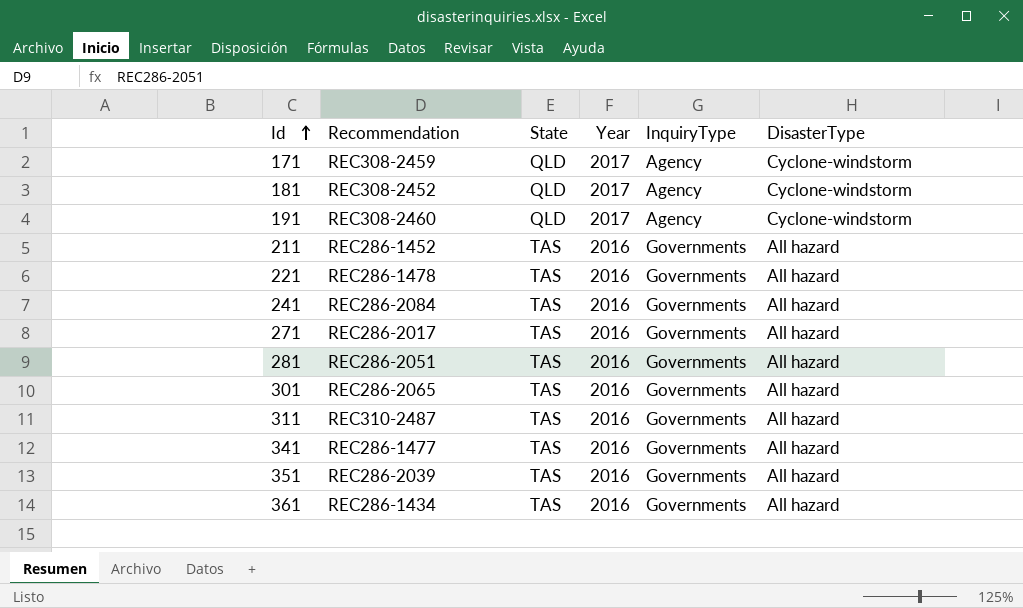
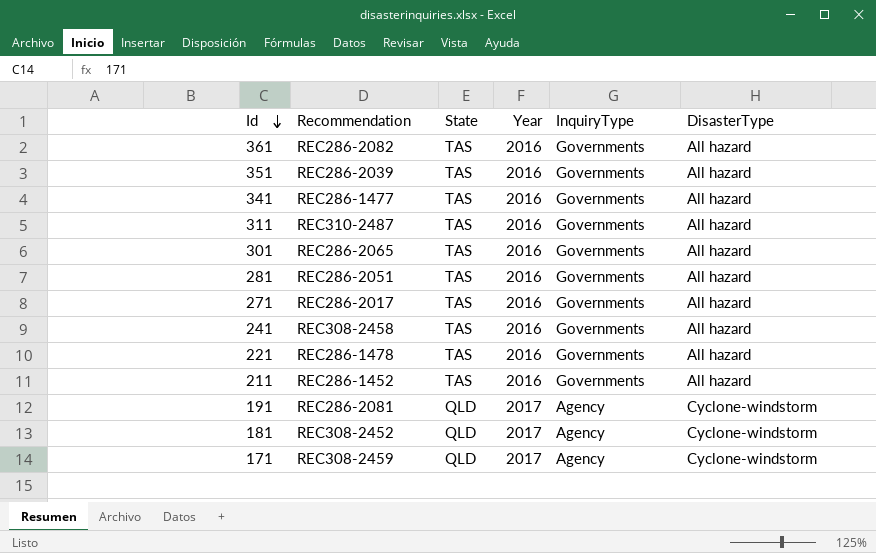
row order: Id ascending -> Id descending
361 | Recommendation: REC286-1434 -> REC286-2082
241 | Recommendation: REC286-2084 -> REC308-2458
191 | Recommendation: REC308-2460 -> REC286-2081

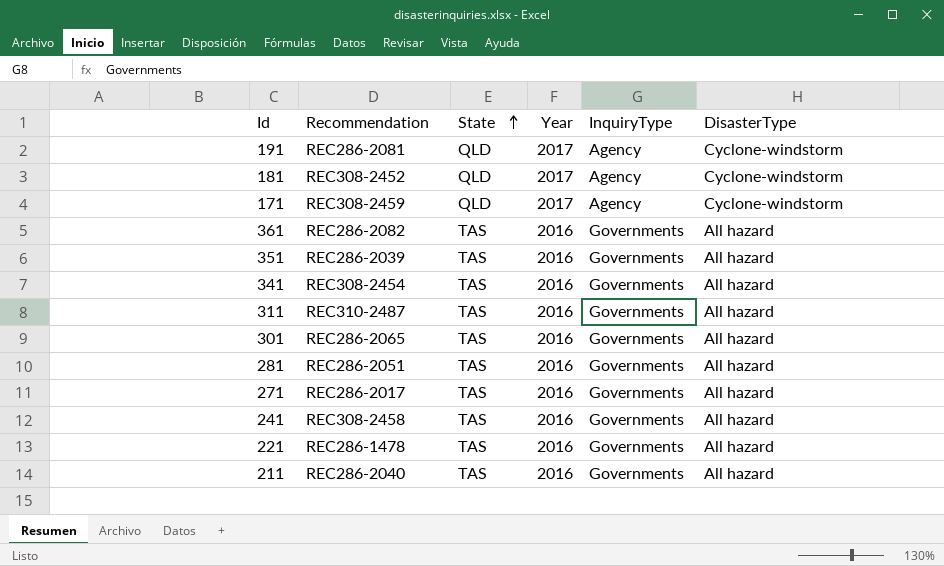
row order: Id descending -> State ascending
341 | Recommendation: REC286-1477 -> REC308-2454
211 | Recommendation: REC286-1452 -> REC286-2040

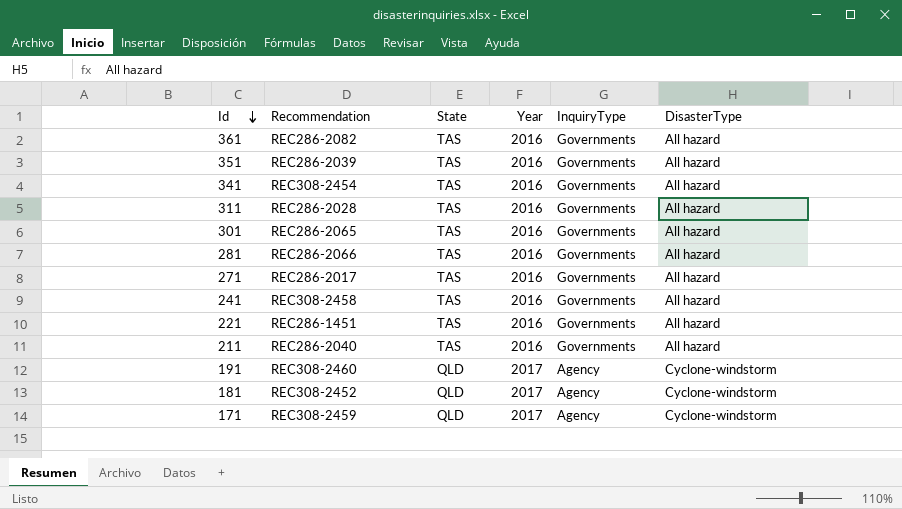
row order: State ascending -> Id descending
311 | Recommendation: REC310-2487 -> REC286-2028
281 | Recommendation: REC286-2051 -> REC286-2066
221 | Recommendation: REC286-1478 -> REC286-1451
191 | Recommendation: REC286-2081 -> REC308-2460

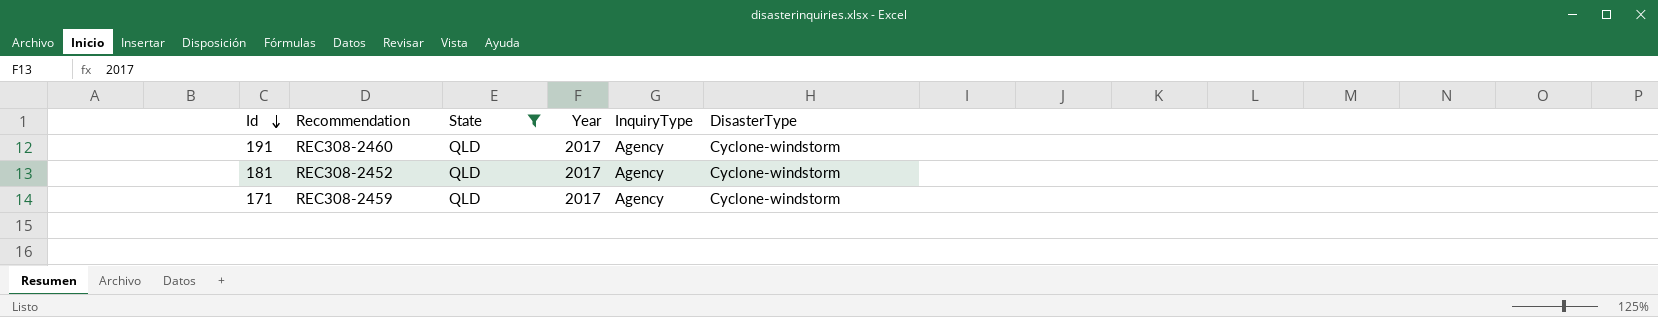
filter: none -> State = QLD

